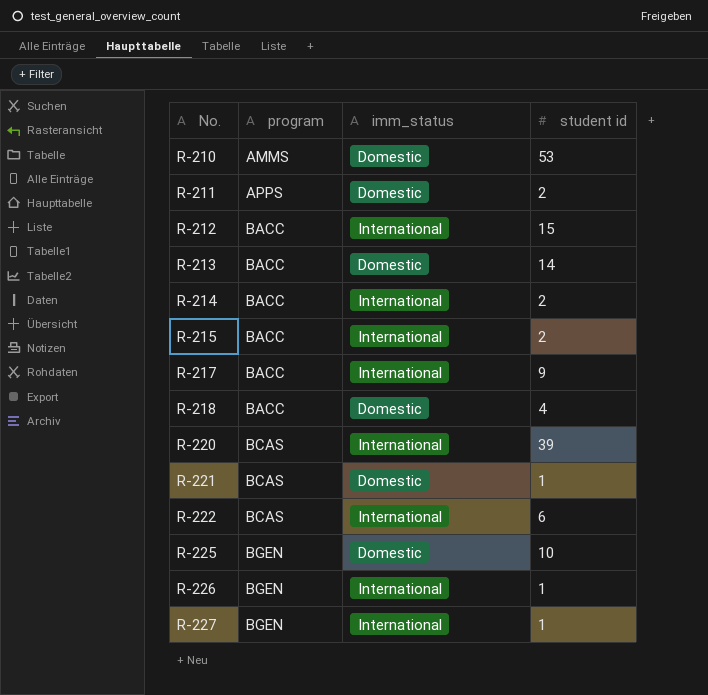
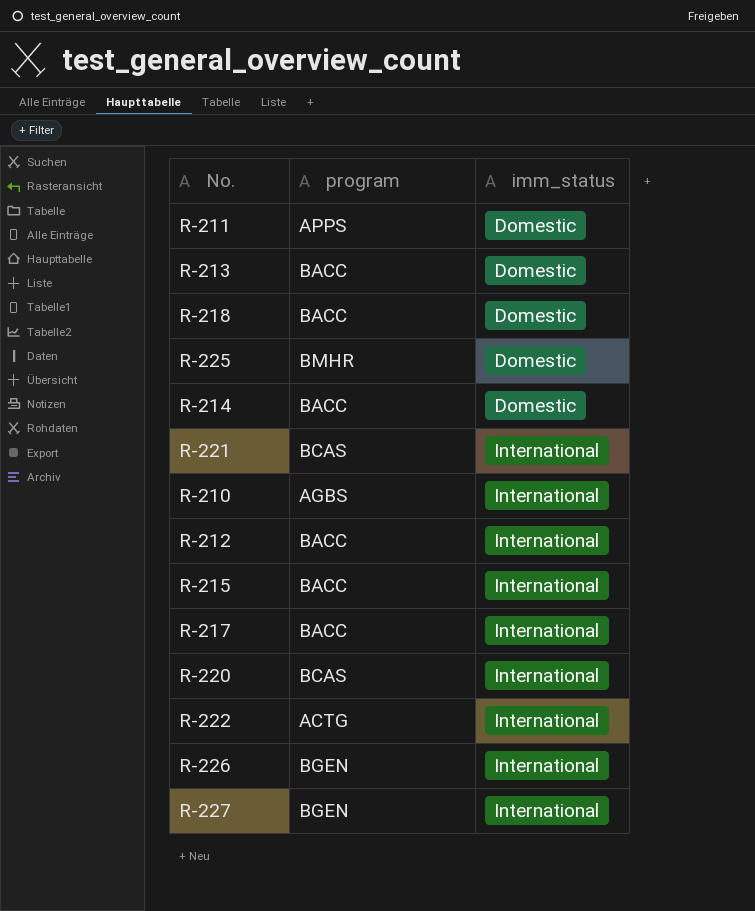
row order: No. ascending -> imm_status ascending
column student id | position: 4 -> none
R-225 | program: BGEN -> BMHR
R-214 | imm_status: International -> Domestic
R-221 | imm_status: Domestic -> International
R-210 | program: AMMS -> AGBS
R-210 | imm_status: Domestic -> International
R-222 | program: BCAS -> ACTG

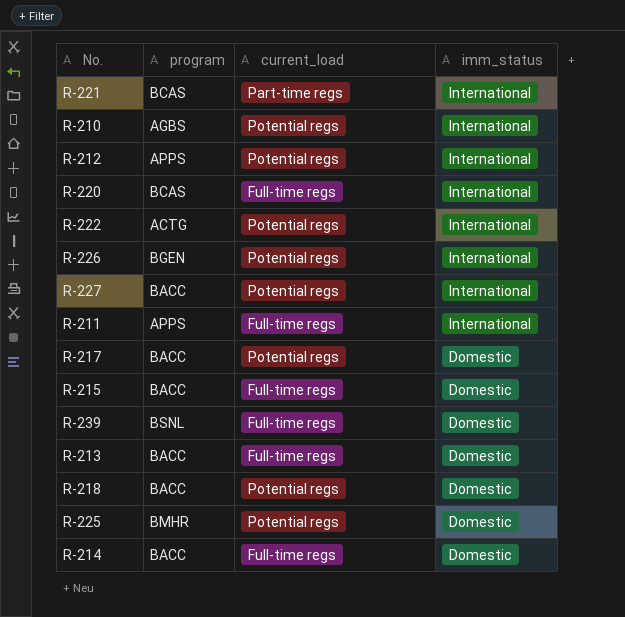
row order: imm_status ascending -> imm_status descending
column current_load | position: none -> 3
R-212 | program: BACC -> APPS
R-227 | program: BGEN -> BACC
R-211 | imm_status: Domestic -> International
R-217 | imm_status: International -> Domestic
R-215 | imm_status: International -> Domestic
row R-239: none -> BSNL | Full-time regs | Domestic

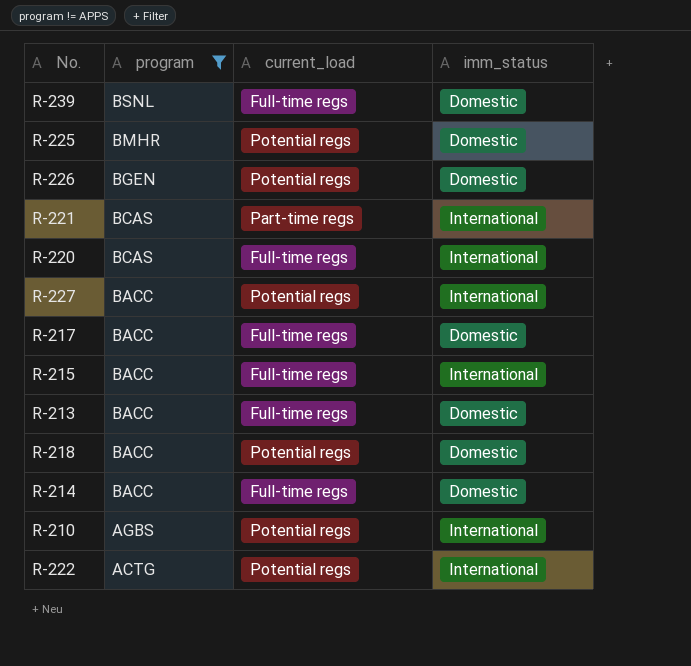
filter: none -> program != APPS
row order: imm_status descending -> program descending
R-226 | imm_status: International -> Domestic
R-217 | current_load: Potential regs -> Full-time regs
R-215 | imm_status: Domestic -> International

